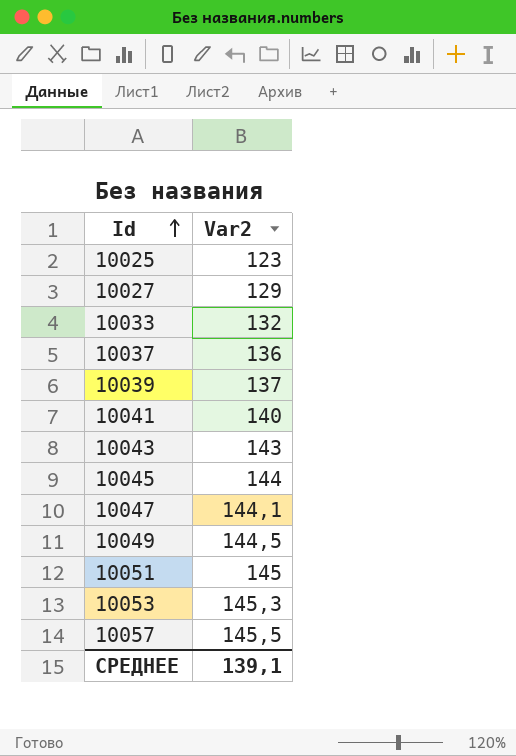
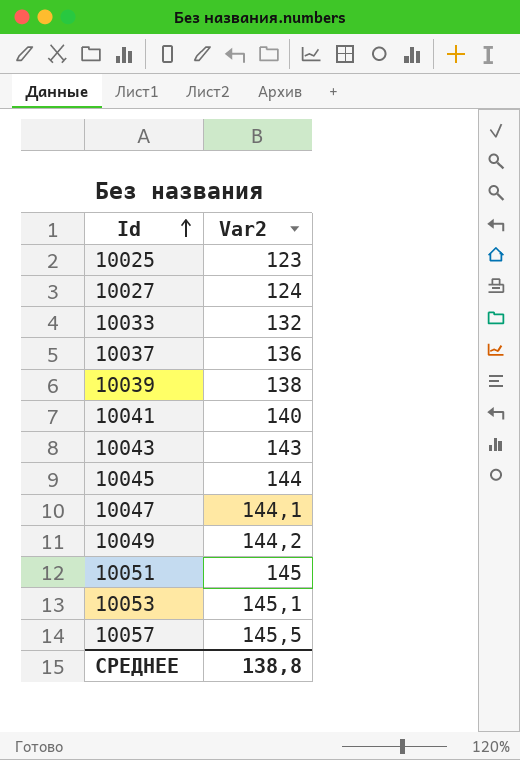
10027 | Var2: 129 -> 124
10039 | Var2: 137 -> 138
10049 | Var2: 144,5 -> 144,2
10053 | Var2: 145,3 -> 145,1
СРЕДНЕЕ | Var2: 139,1 -> 138,8

